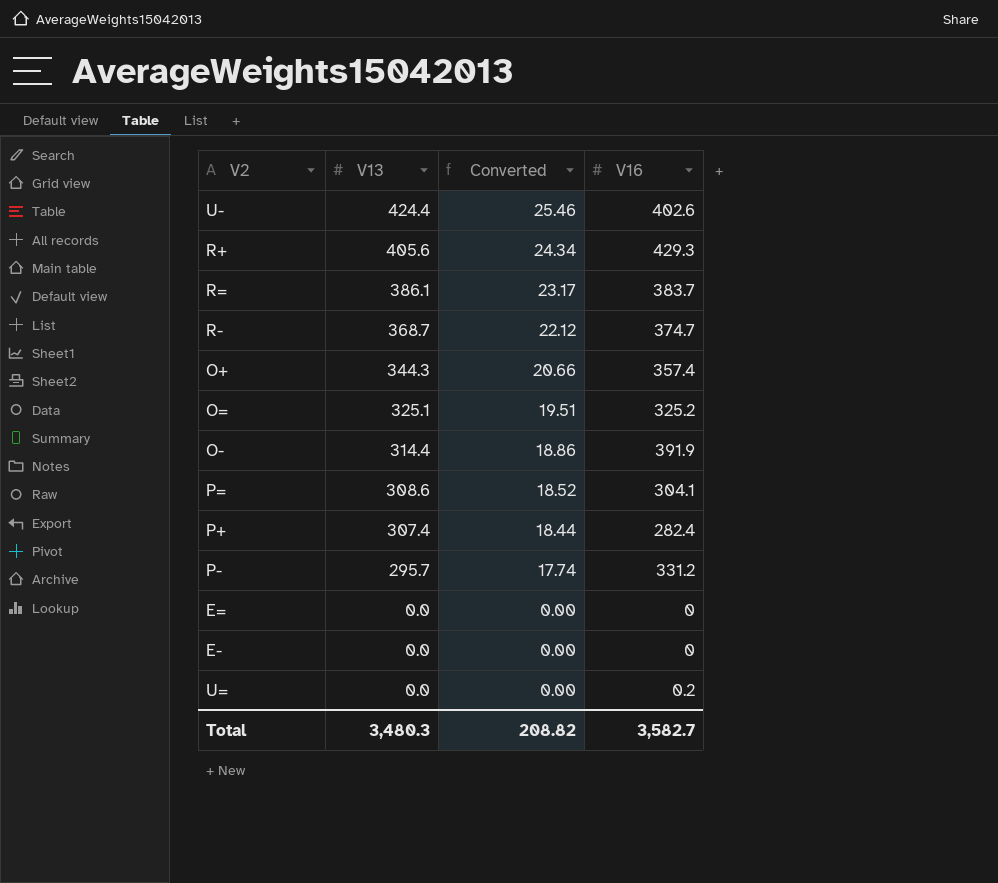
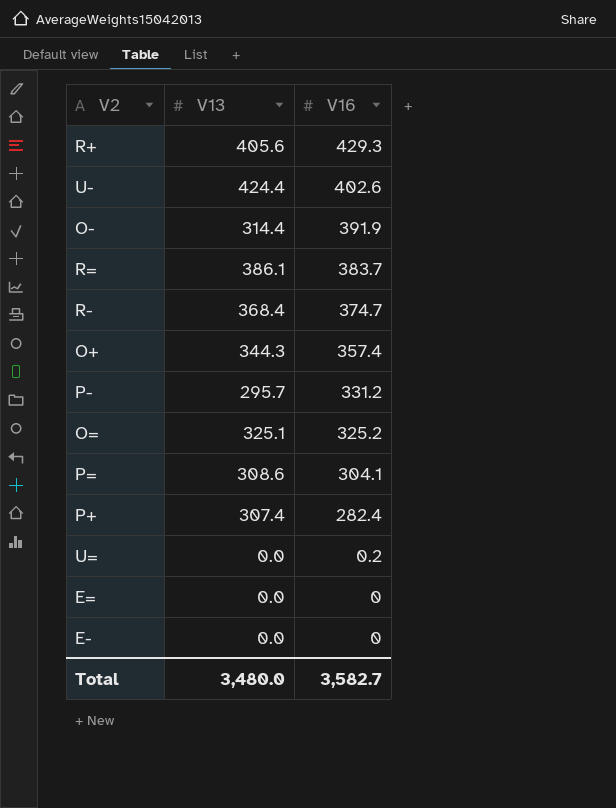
row order: V13 descending -> V16 descending
column Converted | formula: [V13] * 0.06 -> none
R- | V13: 368.7 -> 368.4
Total | V13: 3,480.3 -> 3,480.0

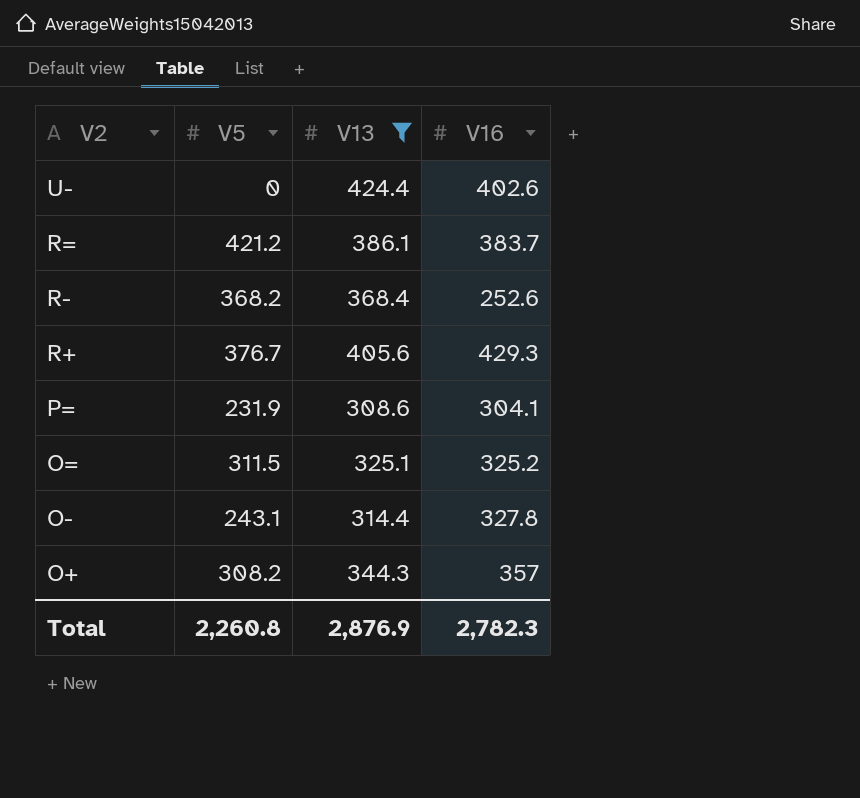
filter: none -> V13 >= 308.6
row order: V16 descending -> V2 descending
column V5 | position: none -> 2
R- | V16: 374.7 -> 252.6
O- | V16: 391.9 -> 327.8
O+ | V16: 357.4 -> 357
Total | V13: 3,480.0 -> 2,876.9
Total | V16: 3,582.7 -> 2,782.3

